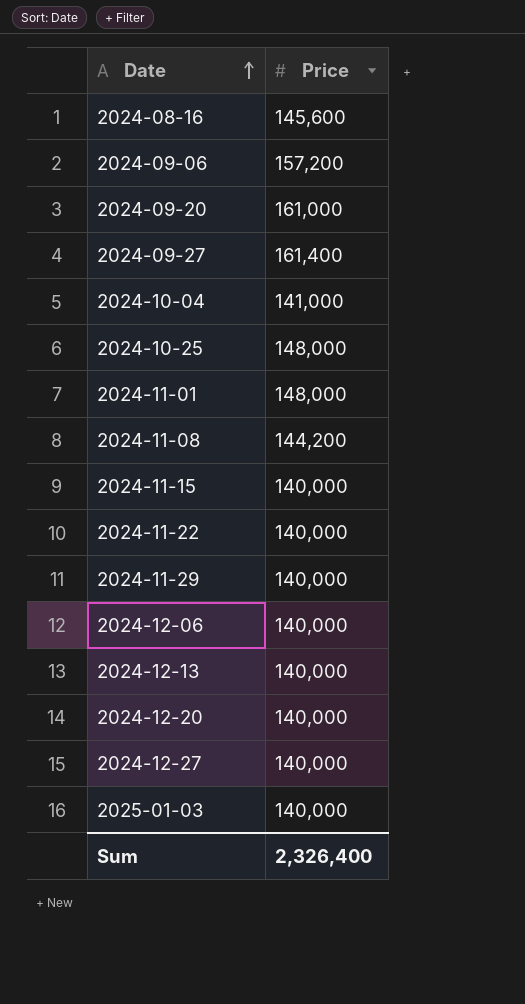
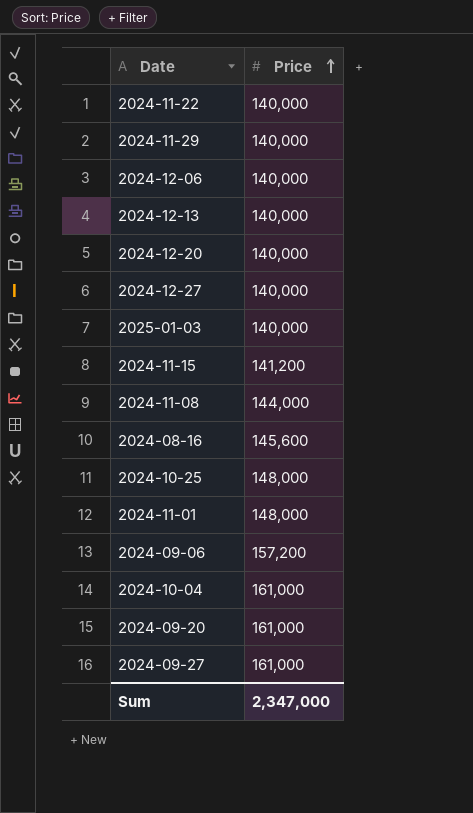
row order: Date ascending -> Price ascending
2024-11-15 | Price: 140,000 -> 141,200
2024-11-08 | Price: 144,200 -> 144,000
2024-10-04 | Price: 141,000 -> 161,000
2024-09-27 | Price: 161,400 -> 161,000
Sum | Price: 2,326,400 -> 2,347,000

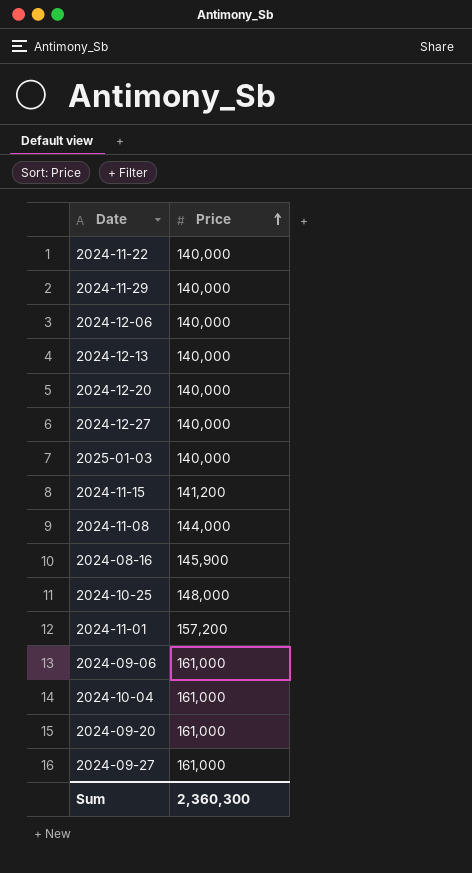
2024-08-16 | Price: 145,600 -> 145,900
2024-11-01 | Price: 148,000 -> 157,200
2024-09-06 | Price: 157,200 -> 161,000
Sum | Price: 2,347,000 -> 2,360,300

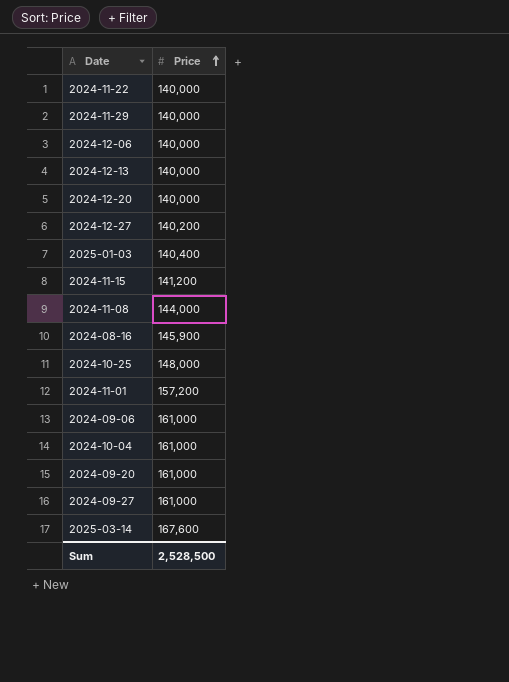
2024-12-27 | Price: 140,000 -> 140,200
2025-01-03 | Price: 140,000 -> 140,400
row 2025-03-14: none -> 167,600
Sum | Price: 2,360,300 -> 2,528,500

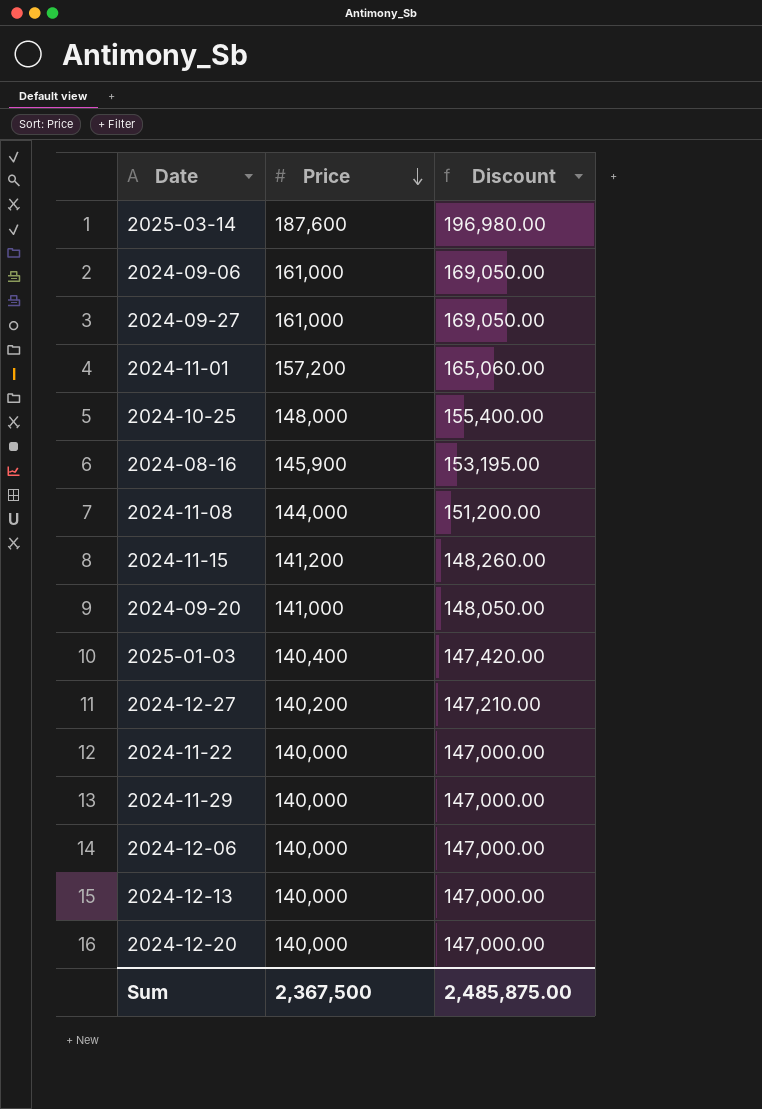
row order: Price ascending -> Price descending
column Discount | formula: none -> [Price] * 1.05
row 2024-10-04: 161,000 -> none
2025-03-14 | Price: 167,600 -> 187,600
2024-09-20 | Price: 161,000 -> 141,000
Sum | Price: 2,528,500 -> 2,367,500

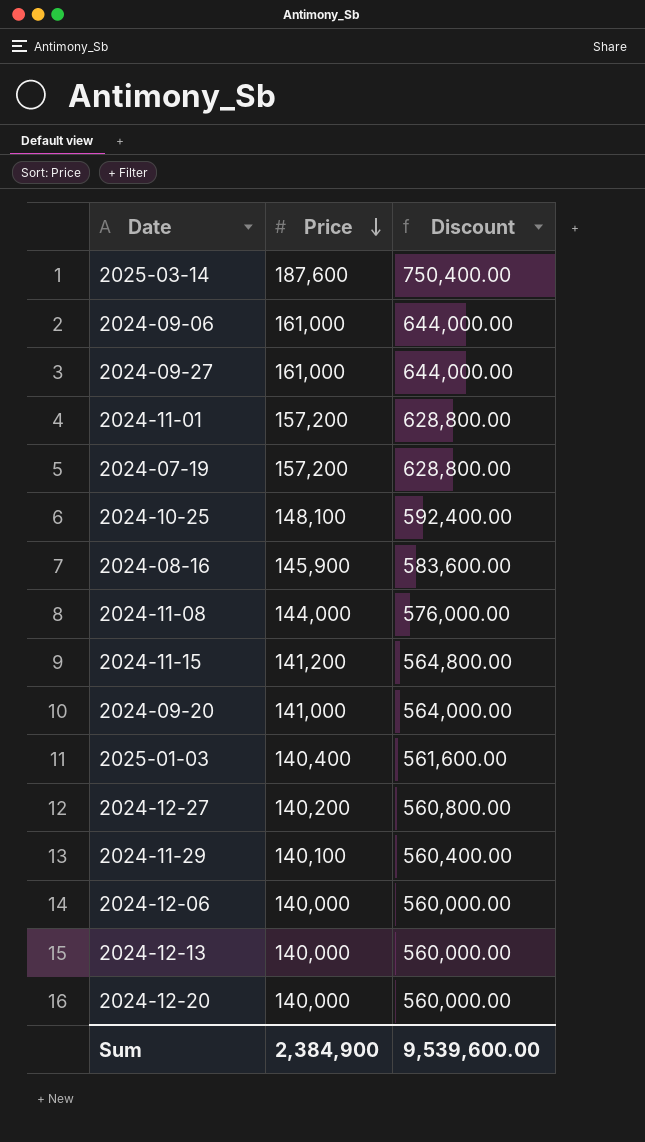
column Discount | formula: [Price] * 1.05 -> [Price] * 4
row 2024-11-22: 140,000 | 147,000.00 -> none
row 2024-07-19: none -> 157,200 | 628,800.00
2024-10-25 | Price: 148,000 -> 148,100
2024-11-29 | Price: 140,000 -> 140,100
Sum | Price: 2,367,500 -> 2,384,900
Sum | Discount: 2,485,875.00 -> 9,539,600.00

